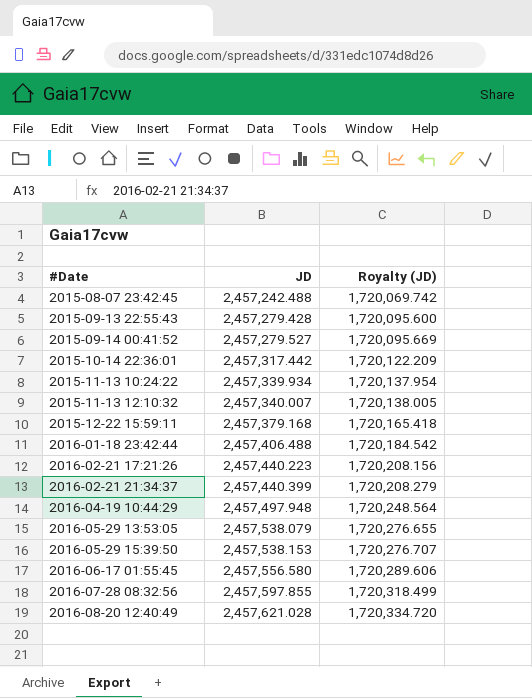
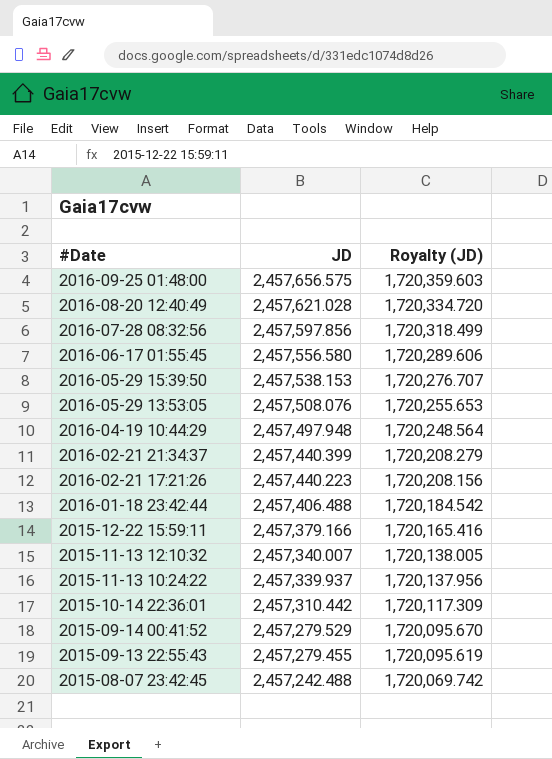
row order: #Date ascending -> #Date descending
row 2016-09-25 01:48:00: none -> 2,457,656.575 | 1,720,359.603
2016-07-28 08:32:56 | JD: 2,457,597.855 -> 2,457,597.856
2016-05-29 13:53:05 | JD: 2,457,538.079 -> 2,457,508.076
2016-05-29 13:53:05 | Royalty (JD): 1,720,276.655 -> 1,720,255.653
2015-12-22 15:59:11 | JD: 2,457,379.168 -> 2,457,379.166
2015-12-22 15:59:11 | Royalty (JD): 1,720,165.418 -> 1,720,165.416
2015-11-13 10:24:22 | JD: 2,457,339.934 -> 2,457,339.937
2015-11-13 10:24:22 | Royalty (JD): 1,720,137.954 -> 1,720,137.956
2015-10-14 22:36:01 | JD: 2,457,317.442 -> 2,457,310.442
2015-10-14 22:36:01 | Royalty (JD): 1,720,122.209 -> 1,720,117.309
2015-09-14 00:41:52 | JD: 2,457,279.527 -> 2,457,279.529
2015-09-14 00:41:52 | Royalty (JD): 1,720,095.669 -> 1,720,095.670
2015-09-13 22:55:43 | JD: 2,457,279.428 -> 2,457,279.455
2015-09-13 22:55:43 | Royalty (JD): 1,720,095.600 -> 1,720,095.619

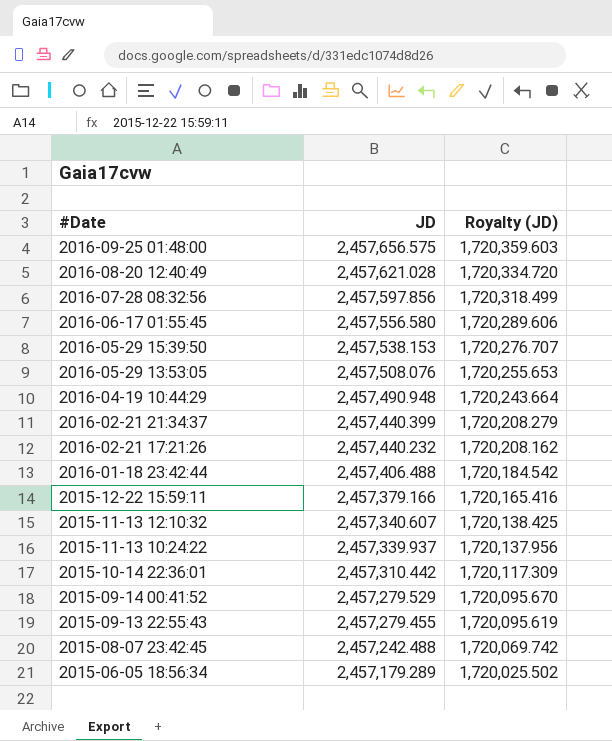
2016-04-19 10:44:29 | JD: 2,457,497.948 -> 2,457,490.948
2016-04-19 10:44:29 | Royalty (JD): 1,720,248.564 -> 1,720,243.664
2016-02-21 17:21:26 | JD: 2,457,440.223 -> 2,457,440.232
2016-02-21 17:21:26 | Royalty (JD): 1,720,208.156 -> 1,720,208.162
2015-11-13 12:10:32 | JD: 2,457,340.007 -> 2,457,340.607
2015-11-13 12:10:32 | Royalty (JD): 1,720,138.005 -> 1,720,138.425
row 2015-06-05 18:56:34: none -> 2,457,179.289 | 1,720,025.502

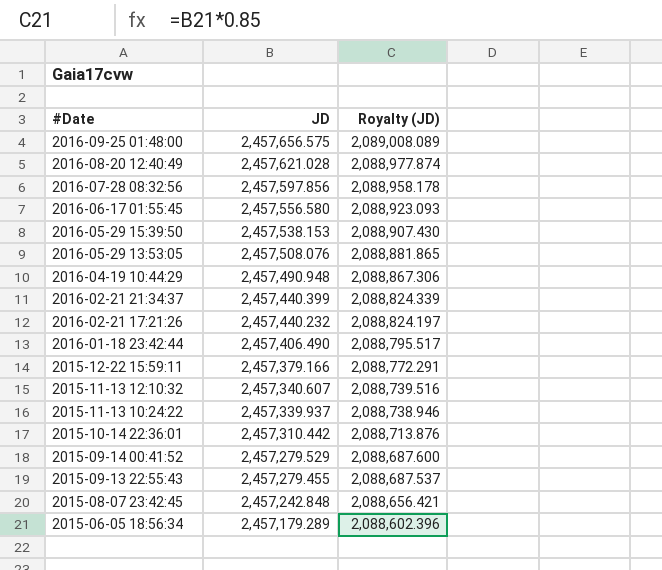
column Royalty (JD) | formula: [JD] * 0.7 -> [JD] * 0.85
2016-01-18 23:42:44 | JD: 2,457,406.488 -> 2,457,406.490
2015-08-07 23:42:45 | JD: 2,457,242.488 -> 2,457,242.848

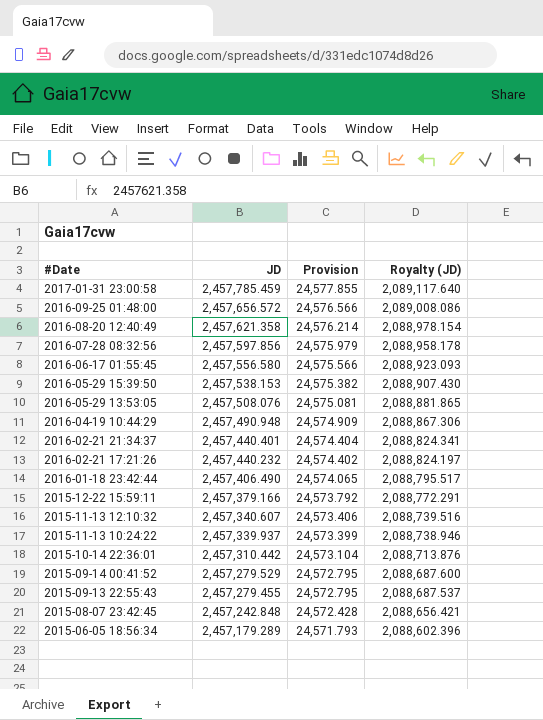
column Provision | formula: none -> [JD] * 0.01
row 2017-01-31 23:00:58: none -> 2,457,785.459 | 24,577.855 | 2,089,117.640
2016-09-25 01:48:00 | JD: 2,457,656.575 -> 2,457,656.572
2016-09-25 01:48:00 | Royalty (JD): 2,089,008.089 -> 2,089,008.086
2016-08-20 12:40:49 | JD: 2,457,621.028 -> 2,457,621.358
2016-08-20 12:40:49 | Royalty (JD): 2,088,977.874 -> 2,088,978.154
2016-02-21 21:34:37 | JD: 2,457,440.399 -> 2,457,440.401
2016-02-21 21:34:37 | Royalty (JD): 2,088,824.339 -> 2,088,824.341

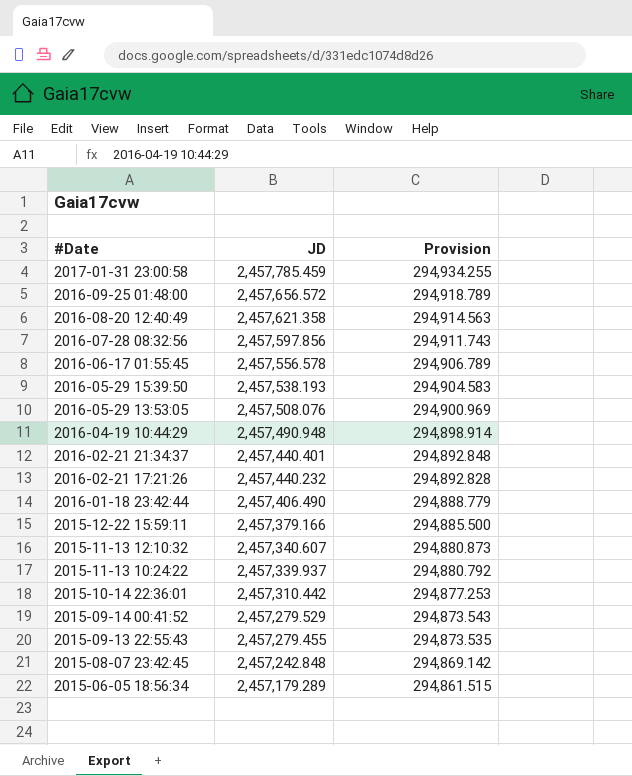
column Royalty (JD) | formula: [JD] * 0.85 -> none
column Provision | formula: [JD] * 0.01 -> [JD] * 0.12
2016-06-17 01:55:45 | JD: 2,457,556.580 -> 2,457,556.578
2016-05-29 15:39:50 | JD: 2,457,538.153 -> 2,457,538.193

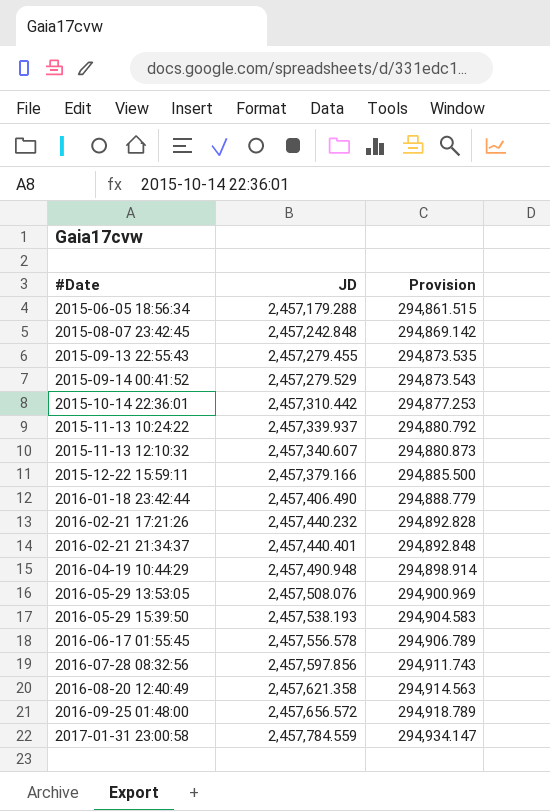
row order: #Date descending -> #Date ascending
2015-06-05 18:56:34 | JD: 2,457,179.289 -> 2,457,179.288
2017-01-31 23:00:58 | JD: 2,457,785.459 -> 2,457,784.559
2017-01-31 23:00:58 | Provision: 294,934.255 -> 294,934.147

